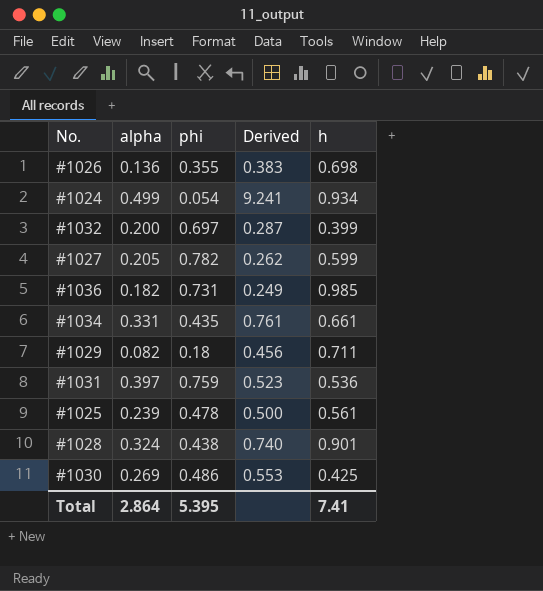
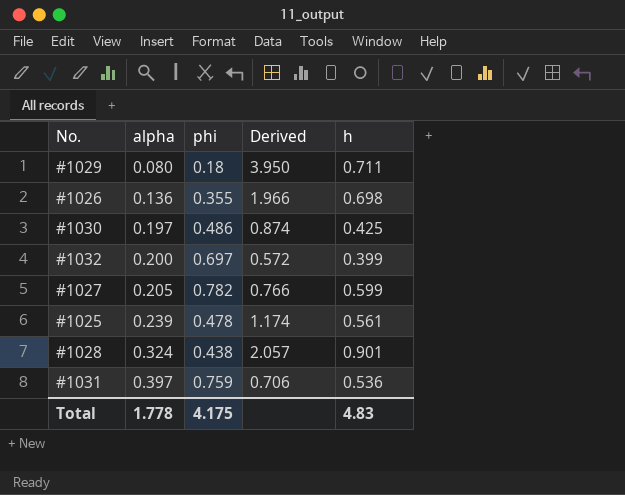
row order: none -> alpha ascending
column Derived | formula: [alpha] / [phi] -> [h] / [phi]
row #1024: 0.499 | 0.054 | 9.241 | 0.934 -> none
row #1036: 0.182 | 0.731 | 0.249 | 0.985 -> none
row #1034: 0.331 | 0.435 | 0.761 | 0.661 -> none
#1029 | alpha: 0.082 -> 0.080
#1030 | alpha: 0.269 -> 0.197
Total | alpha: 2.864 -> 1.778
Total | phi: 5.395 -> 4.175
Total | h: 7.41 -> 4.83

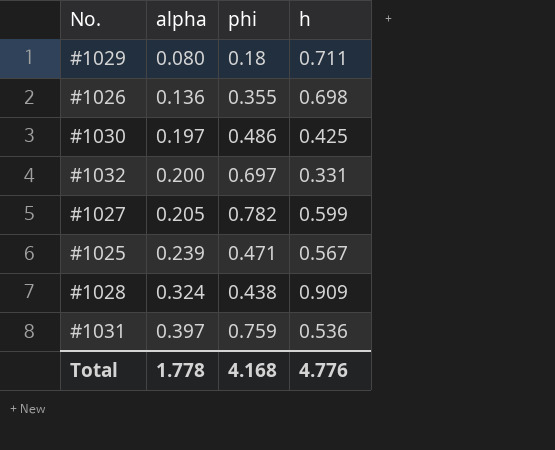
column Derived | formula: [h] / [phi] -> none
#1032 | h: 0.399 -> 0.331
#1025 | phi: 0.478 -> 0.471
#1025 | h: 0.561 -> 0.567
#1028 | h: 0.901 -> 0.909
Total | phi: 4.175 -> 4.168
Total | h: 4.83 -> 4.776

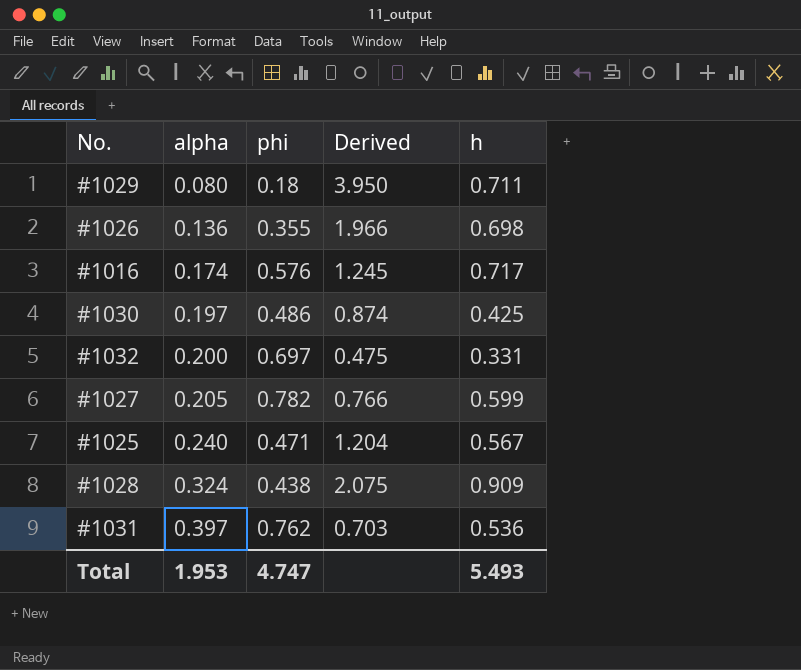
column Derived | formula: none -> [h] / [phi]
row #1016: none -> 0.174 | 0.576 | 1.245 | 0.717
#1025 | alpha: 0.239 -> 0.240
#1031 | phi: 0.759 -> 0.762
Total | alpha: 1.778 -> 1.953
Total | phi: 4.168 -> 4.747
Total | h: 4.776 -> 5.493

